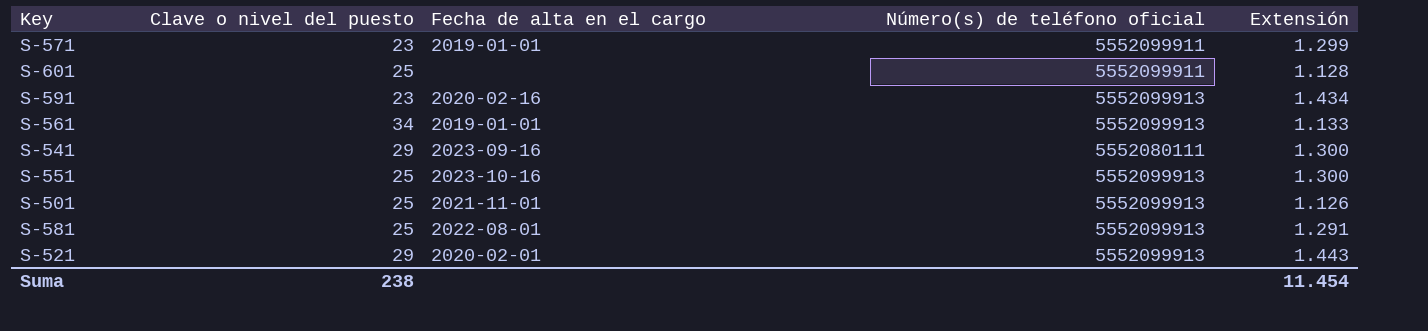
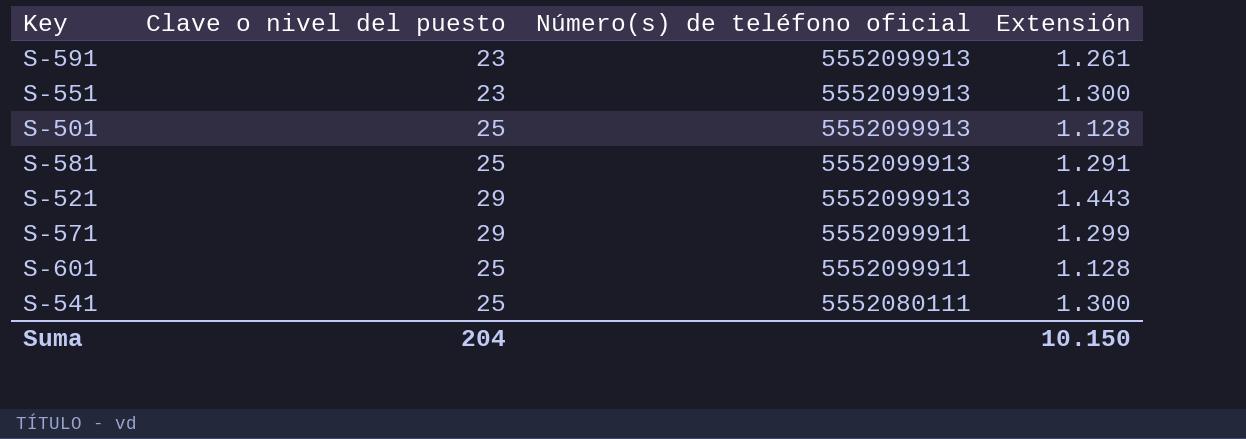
row order: none -> Número(s) de teléfono oficial descending
column Fecha de alta en el cargo | position: 3 -> none
row S-561: 34 | 2019-01-01 | 5552099913 | 1.133 -> none
S-591 | Extensión: 1.434 -> 1.261
S-551 | Clave o nivel del puesto: 25 -> 23
S-501 | Extensión: 1.126 -> 1.128
S-571 | Clave o nivel del puesto: 23 -> 29
S-541 | Clave o nivel del puesto: 29 -> 25
Suma | Clave o nivel del puesto: 238 -> 204
Suma | Extensión: 11.454 -> 10.150

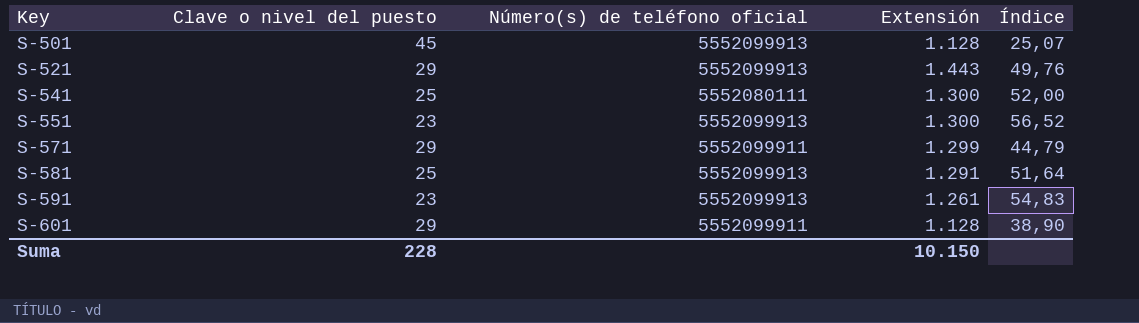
row order: Número(s) de teléfono oficial descending -> Key ascending
column Índice | formula: none -> [Extensión] / [Clave o nivel del puesto]
S-501 | Clave o nivel del puesto: 25 -> 45
S-601 | Clave o nivel del puesto: 25 -> 29
Suma | Clave o nivel del puesto: 204 -> 228

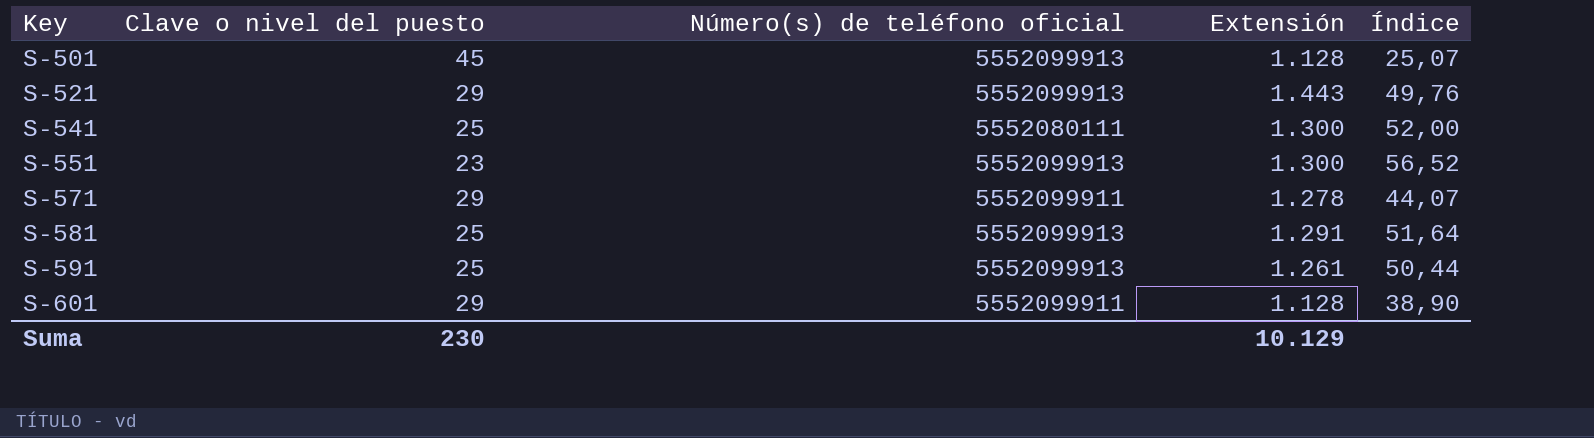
S-571 | Extensión: 1.299 -> 1.278
S-571 | Índice: 44,79 -> 44,07
S-591 | Clave o nivel del puesto: 23 -> 25
S-591 | Índice: 54,83 -> 50,44
Suma | Clave o nivel del puesto: 228 -> 230
Suma | Extensión: 10.150 -> 10.129

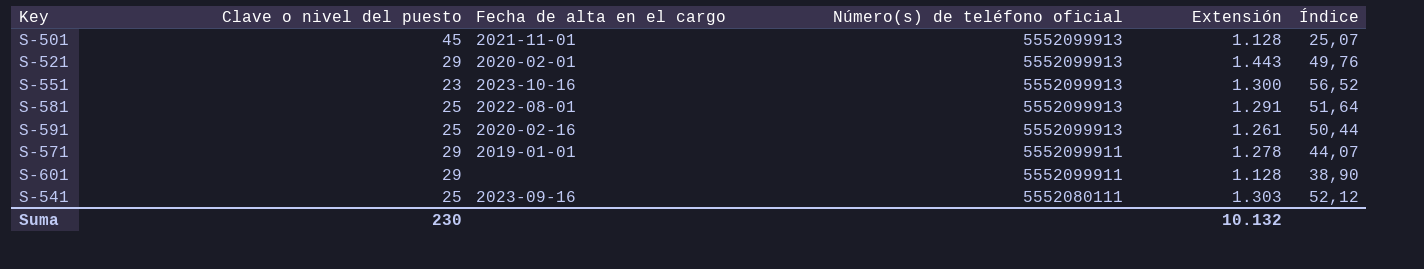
row order: Key ascending -> Número(s) de teléfono oficial descending
column Fecha de alta en el cargo | position: none -> 3
S-541 | Extensión: 1.300 -> 1.303
S-541 | Índice: 52,00 -> 52,12
Suma | Extensión: 10.129 -> 10.132

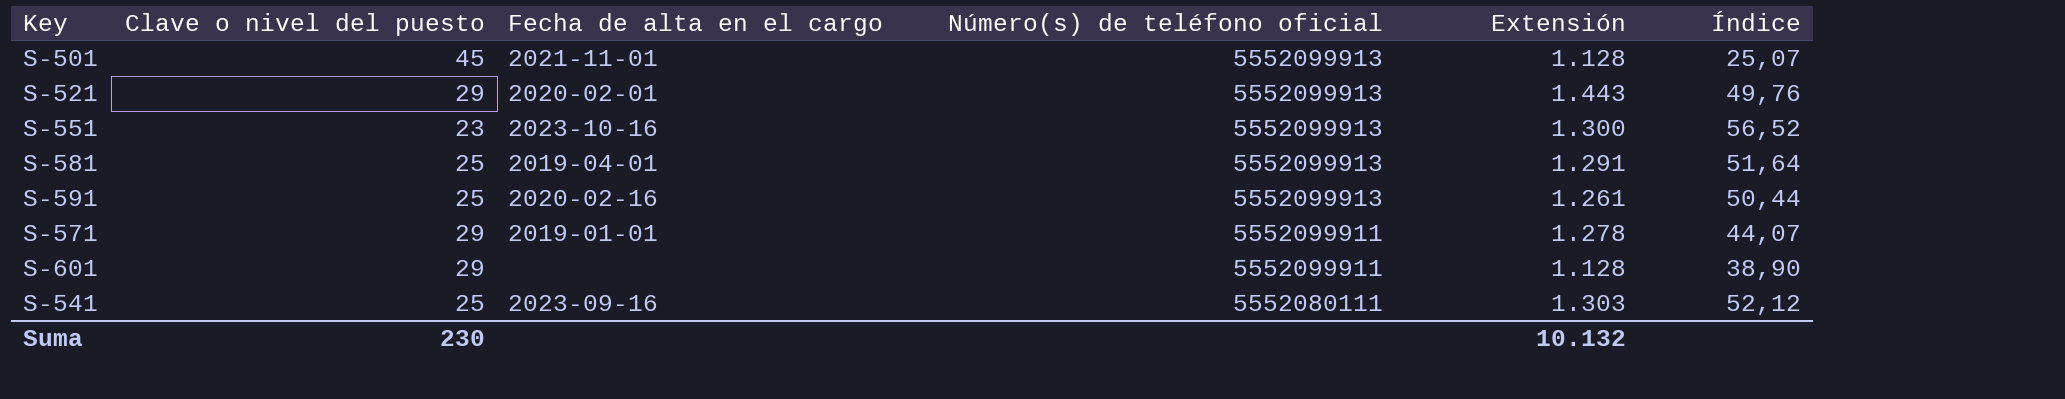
S-581 | Fecha de alta en el cargo: 2022-08-01 -> 2019-04-01

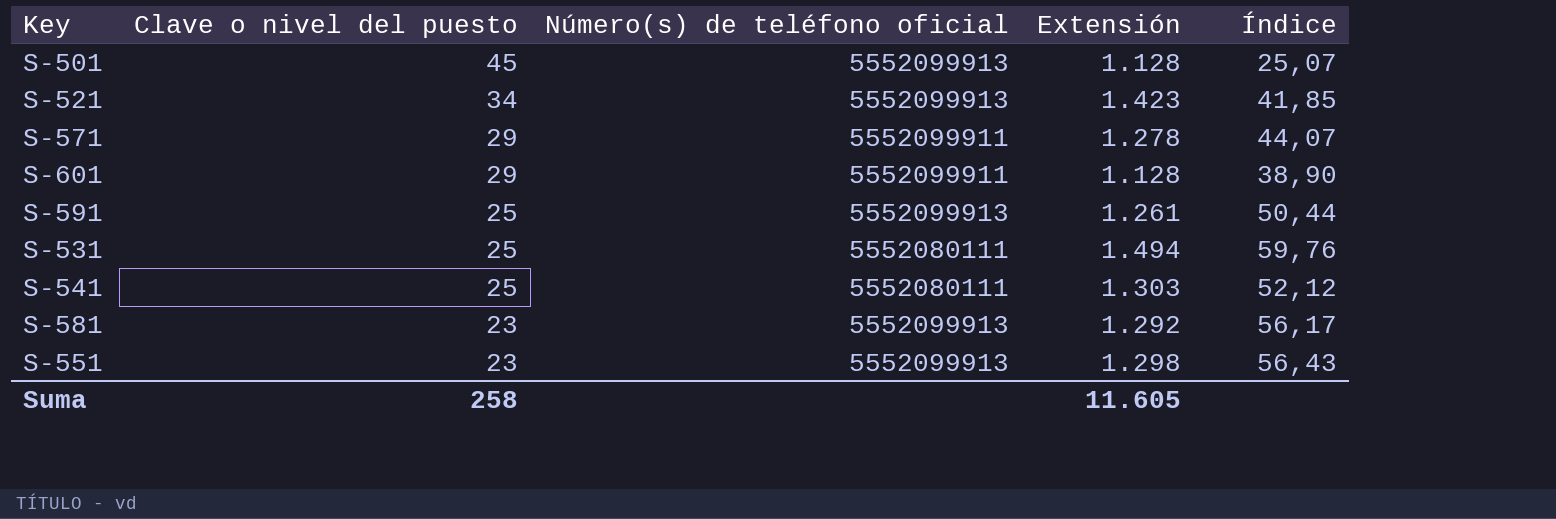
row order: Número(s) de teléfono oficial descending -> Clave o nivel del puesto descending
column Fecha de alta en el cargo | position: 3 -> none
S-521 | Clave o nivel del puesto: 29 -> 34
S-521 | Extensión: 1.443 -> 1.423
S-521 | Índice: 49,76 -> 41,85
row S-531: none -> 25 | 5552080111 | 1.494 | 59,76
S-581 | Clave o nivel del puesto: 25 -> 23
S-581 | Extensión: 1.291 -> 1.292
S-581 | Índice: 51,64 -> 56,17
S-551 | Extensión: 1.300 -> 1.298
S-551 | Índice: 56,52 -> 56,43
Suma | Clave o nivel del puesto: 230 -> 258
Suma | Extensión: 10.132 -> 11.605

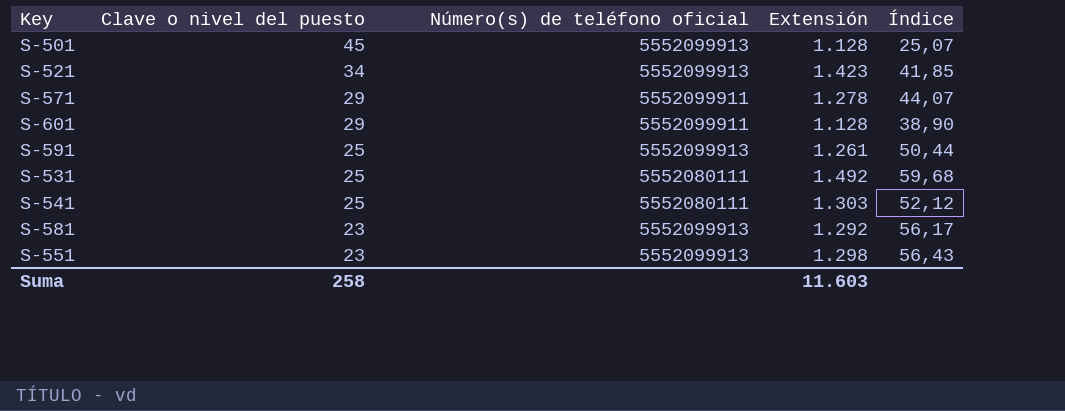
S-531 | Extensión: 1.494 -> 1.492
S-531 | Índice: 59,76 -> 59,68
Suma | Extensión: 11.605 -> 11.603

